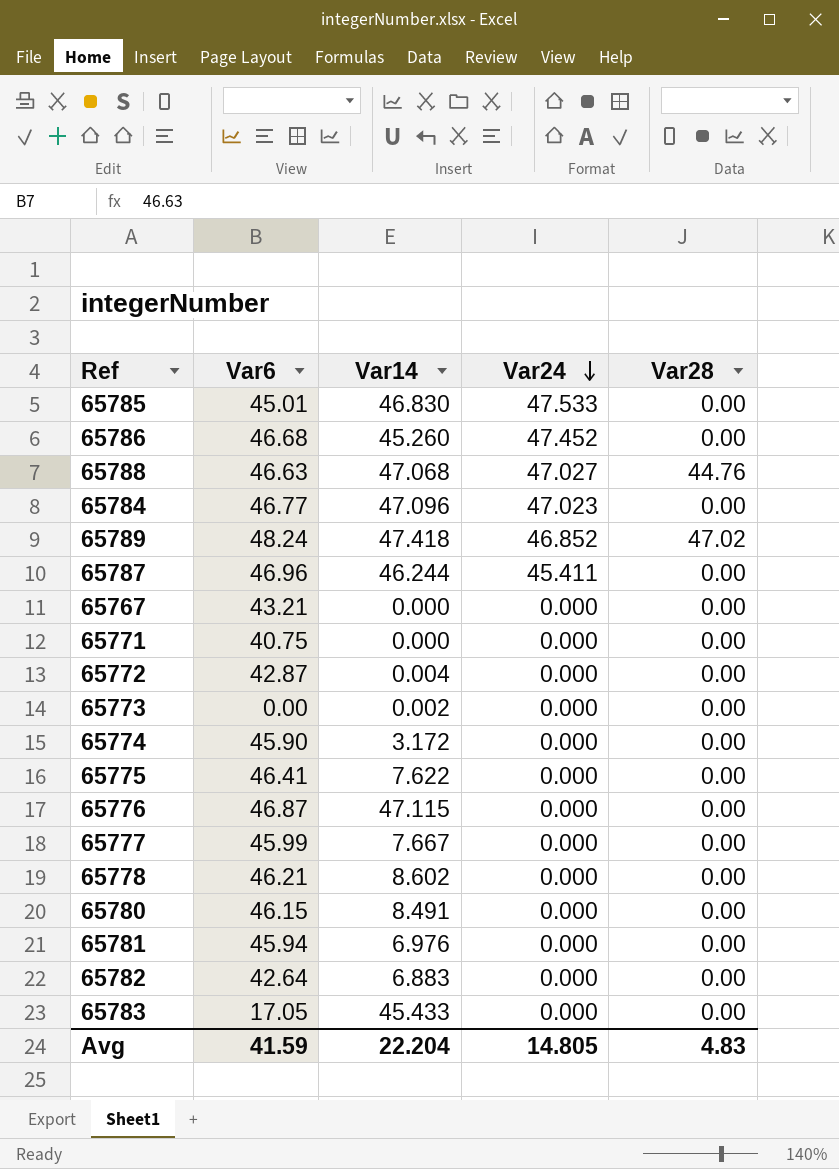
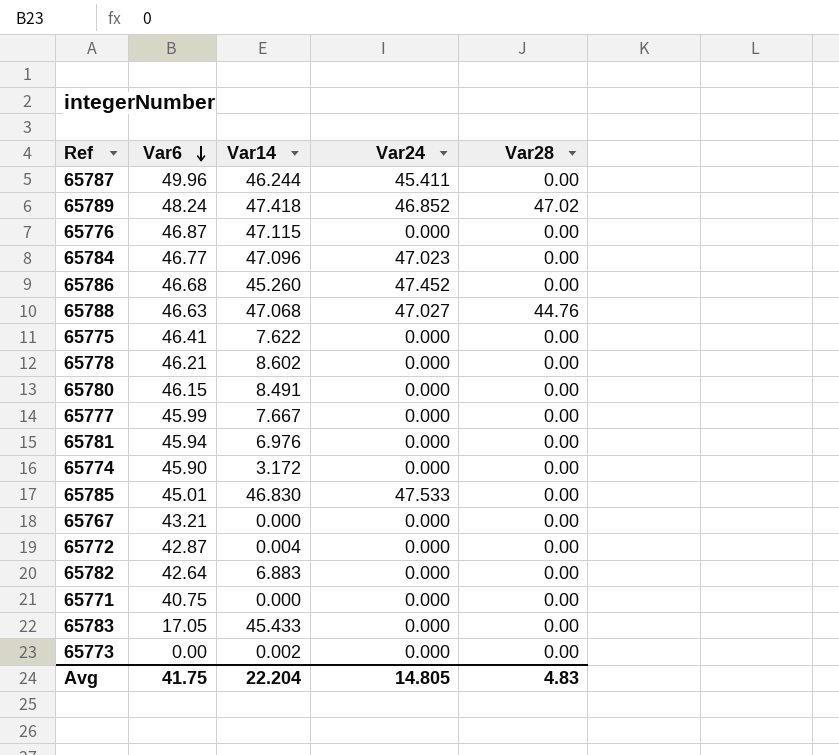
row order: Var24 descending -> Var6 descending
65787 | Var6: 46.96 -> 49.96
Avg | Var6: 41.59 -> 41.75

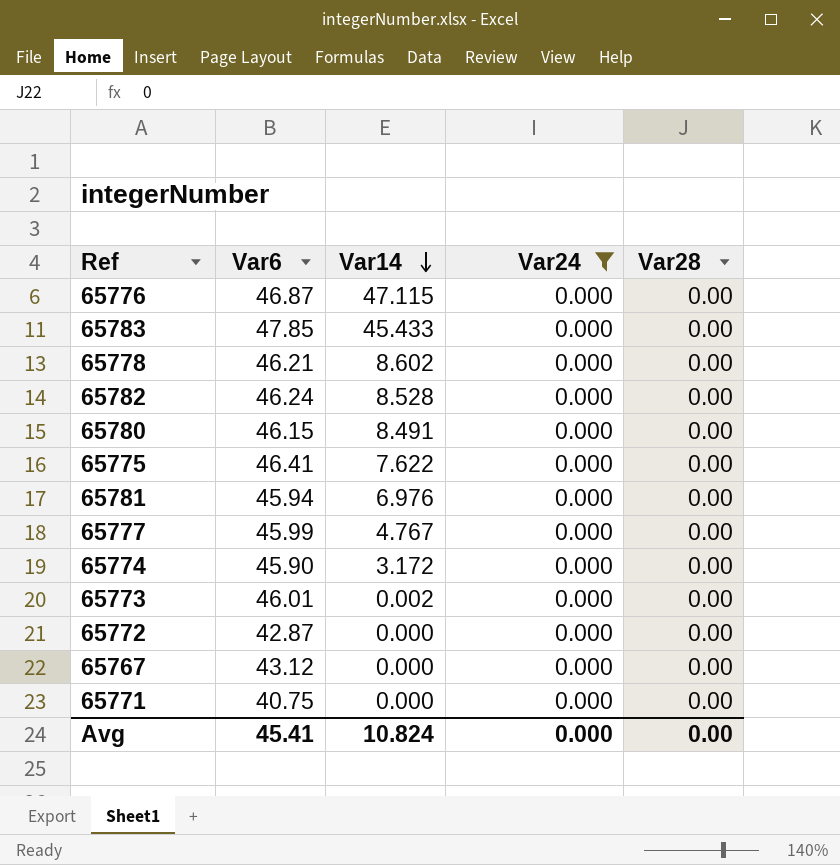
filter: none -> Var24 = 0.000
row order: Var6 descending -> Var14 descending
65783 | Var6: 17.05 -> 47.85
65782 | Var6: 42.64 -> 46.24
65782 | Var14: 6.883 -> 8.528
65777 | Var14: 7.667 -> 4.767
65773 | Var6: 0.00 -> 46.01
65772 | Var14: 0.004 -> 0.000
65767 | Var6: 43.21 -> 43.12
Avg | Var6: 41.75 -> 45.41
Avg | Var14: 22.204 -> 10.824
Avg | Var24: 14.805 -> 0.000
Avg | Var28: 4.83 -> 0.00

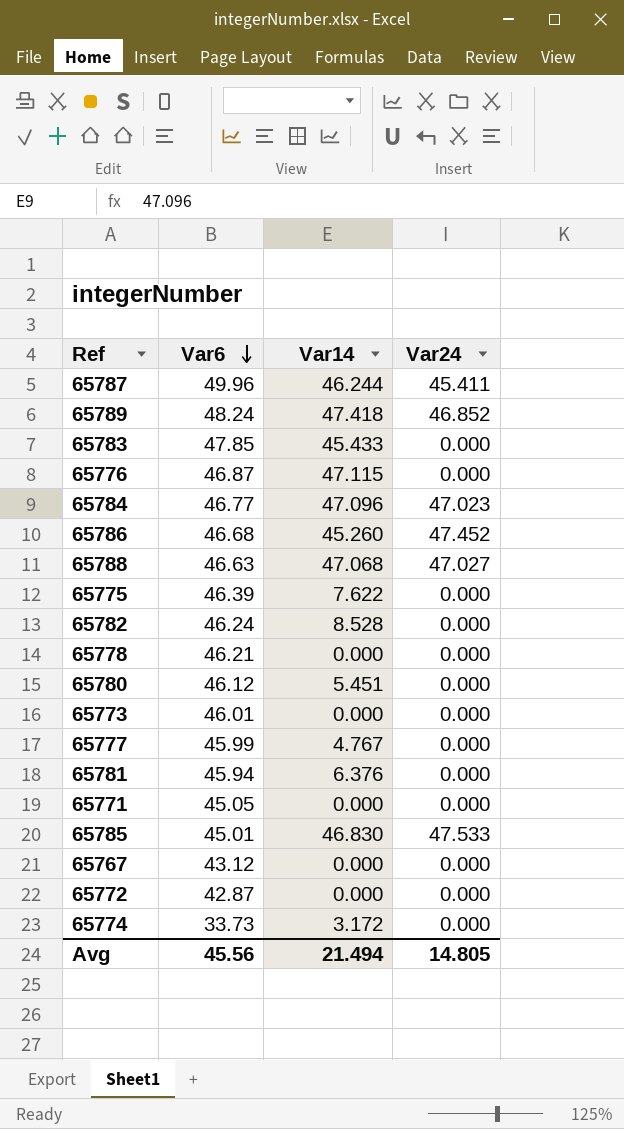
filter: Var24 = 0.000 -> none
row order: Var14 descending -> Var6 descending
column Var28 | position: 5 -> none
65775 | Var6: 46.41 -> 46.39
65778 | Var14: 8.602 -> 0.000
65780 | Var6: 46.15 -> 46.12
65780 | Var14: 8.491 -> 5.451
65773 | Var14: 0.002 -> 0.000
65781 | Var14: 6.976 -> 6.376
65771 | Var6: 40.75 -> 45.05
65774 | Var6: 45.90 -> 33.73
Avg | Var6: 45.41 -> 45.56
Avg | Var14: 10.824 -> 21.494
Avg | Var24: 0.000 -> 14.805

